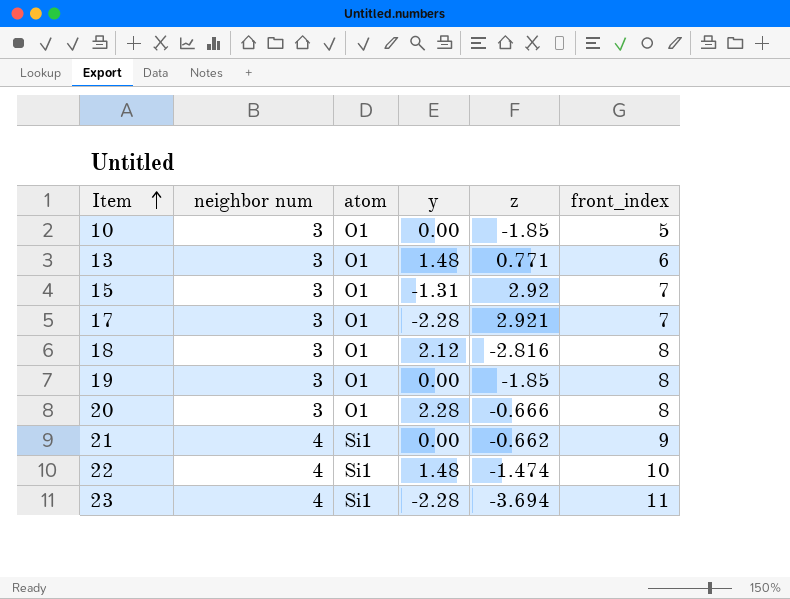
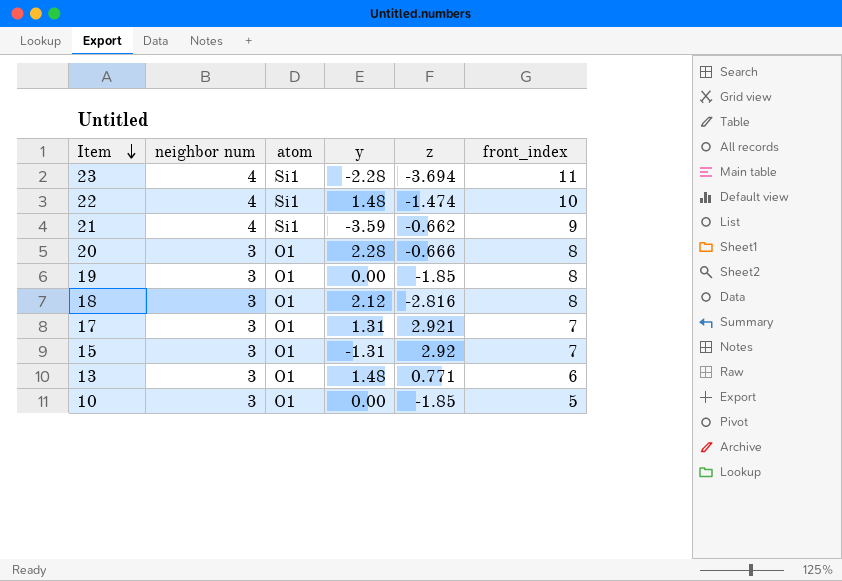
row order: Item ascending -> Item descending
21 | y: 0.00 -> -3.59
17 | y: -2.28 -> 1.31

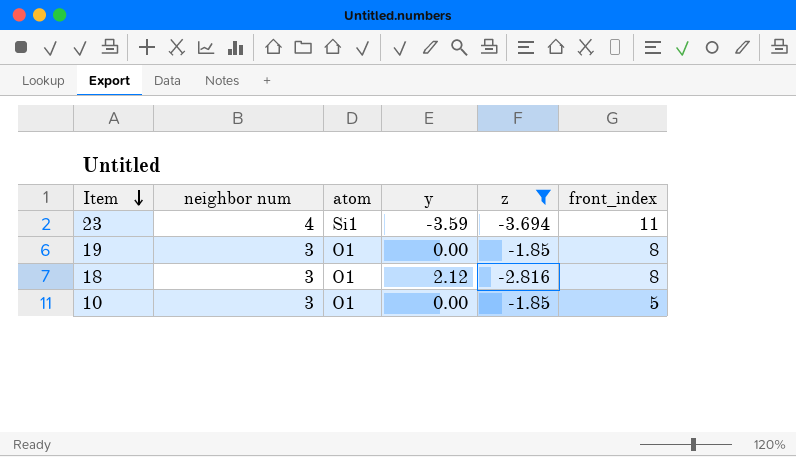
filter: none -> z <= -1.85
23 | y: -2.28 -> -3.59

